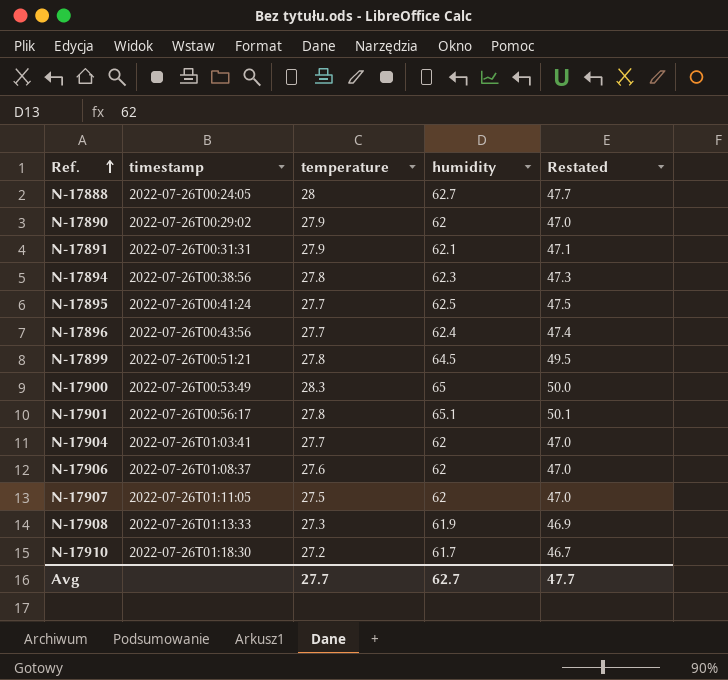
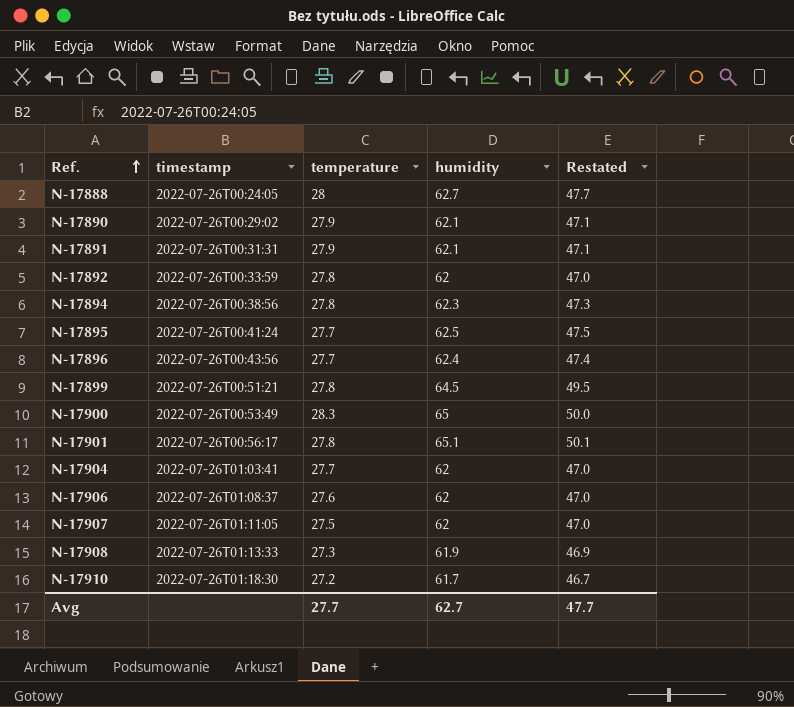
N-17890 | humidity: 62 -> 62.1
N-17890 | Restated: 47.0 -> 47.1
row N-17892: none -> 2022-07-26T00:33:59 | 27.8 | 62 | 47.0

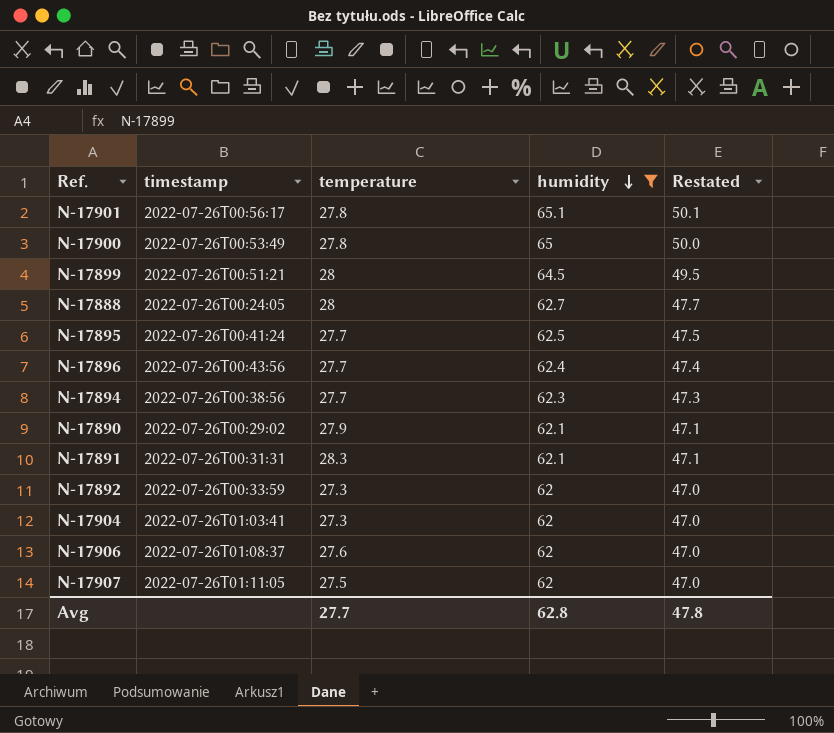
filter: none -> humidity >= 62
row order: Ref. ascending -> humidity descending
N-17900 | temperature: 28.3 -> 27.8
N-17899 | temperature: 27.8 -> 28
N-17894 | temperature: 27.8 -> 27.7
N-17891 | temperature: 27.9 -> 28.3
N-17892 | temperature: 27.8 -> 27.3
N-17904 | temperature: 27.7 -> 27.3
Avg | humidity: 62.7 -> 62.8
Avg | Restated: 47.7 -> 47.8

